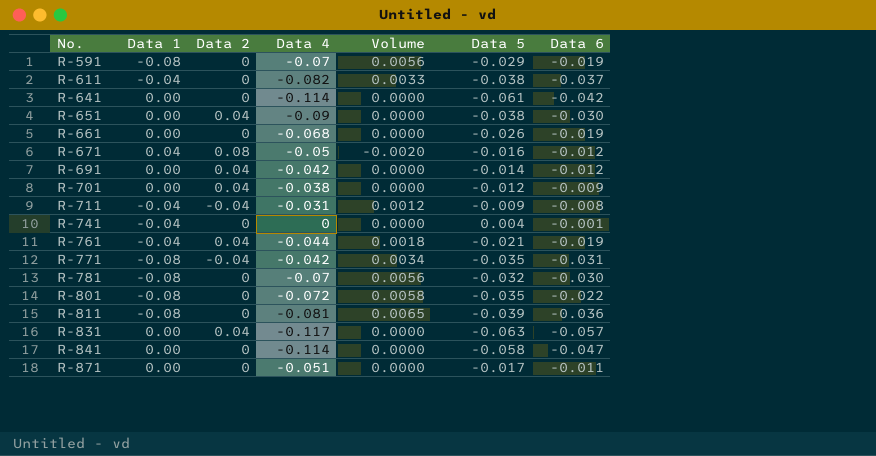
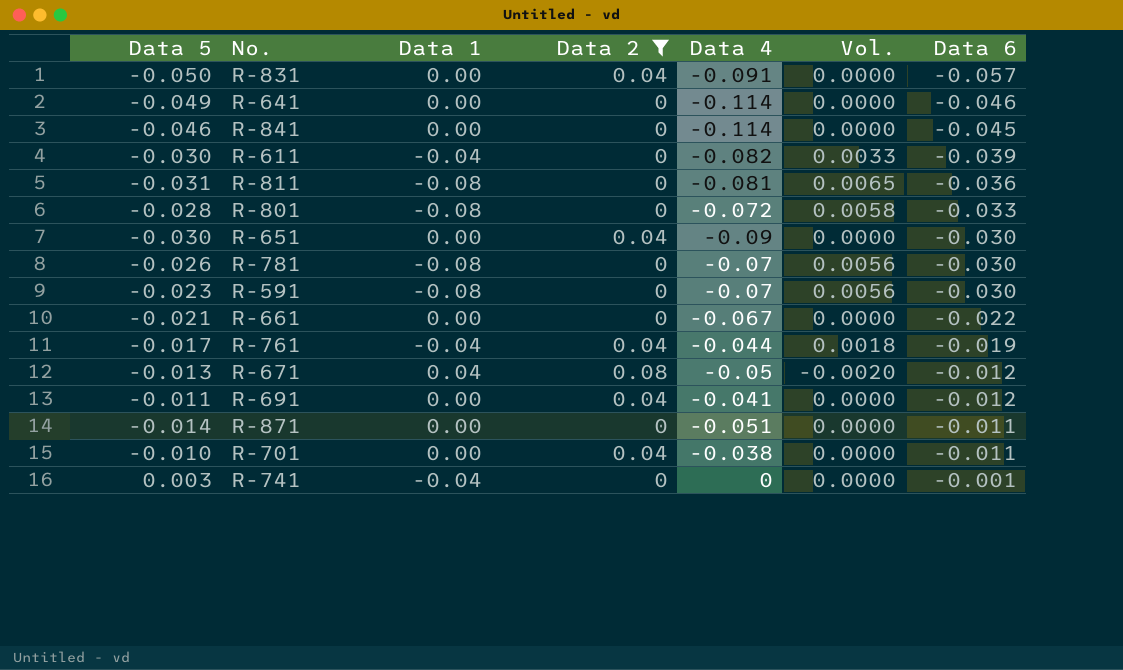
filter: none -> Data 2 != -0.04
row order: No. ascending -> Data 6 ascending
column Data 5 | position: 6 -> 1
column name: Volume -> Vol.
R-831 | Data 5: -0.063 -> -0.050
R-831 | Data 4: -0.117 -> -0.091
R-641 | Data 5: -0.061 -> -0.049
R-641 | Data 6: -0.042 -> -0.046
R-841 | Data 5: -0.058 -> -0.046
R-841 | Data 6: -0.047 -> -0.045
R-611 | Data 5: -0.038 -> -0.030
R-611 | Data 6: -0.037 -> -0.039
R-811 | Data 5: -0.039 -> -0.031
R-801 | Data 5: -0.035 -> -0.028
R-801 | Data 6: -0.022 -> -0.033
R-651 | Data 5: -0.038 -> -0.030
R-781 | Data 5: -0.032 -> -0.026
R-591 | Data 5: -0.029 -> -0.023
R-591 | Data 6: -0.019 -> -0.030
R-661 | Data 5: -0.026 -> -0.021
R-661 | Data 4: -0.068 -> -0.067
R-661 | Data 6: -0.019 -> -0.022
R-761 | Data 5: -0.021 -> -0.017
R-671 | Data 5: -0.016 -> -0.013
R-691 | Data 5: -0.014 -> -0.011
R-691 | Data 4: -0.042 -> -0.041
R-871 | Data 5: -0.017 -> -0.014
R-701 | Data 5: -0.012 -> -0.010
R-701 | Data 6: -0.009 -> -0.011
R-741 | Data 5: 0.004 -> 0.003

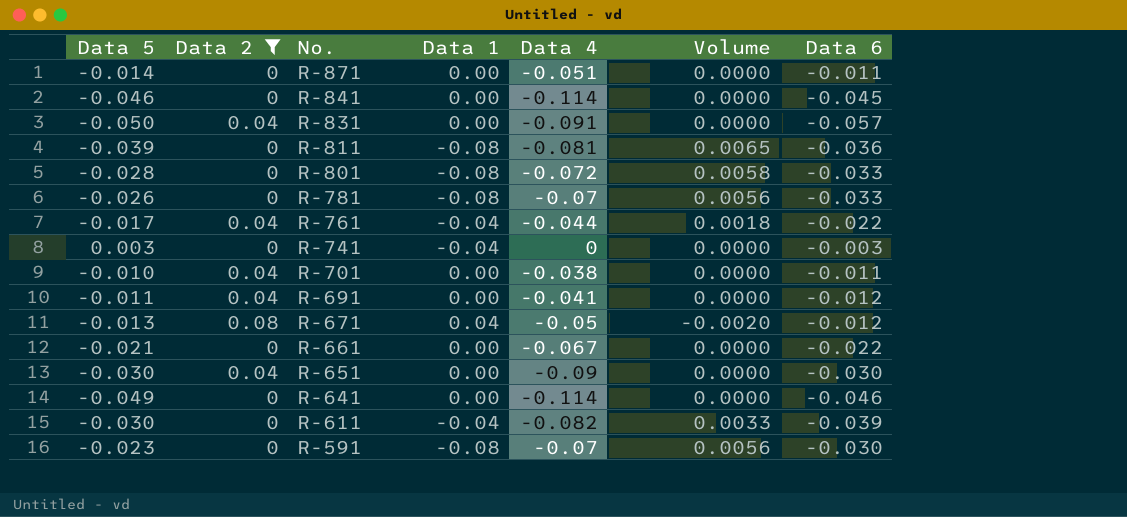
row order: Data 6 ascending -> No. descending
column Data 2 | position: 4 -> 2
column name: Vol. -> Volume
R-811 | Data 5: -0.031 -> -0.039
R-781 | Data 6: -0.030 -> -0.033
R-761 | Data 6: -0.019 -> -0.022
R-741 | Data 6: -0.001 -> -0.003

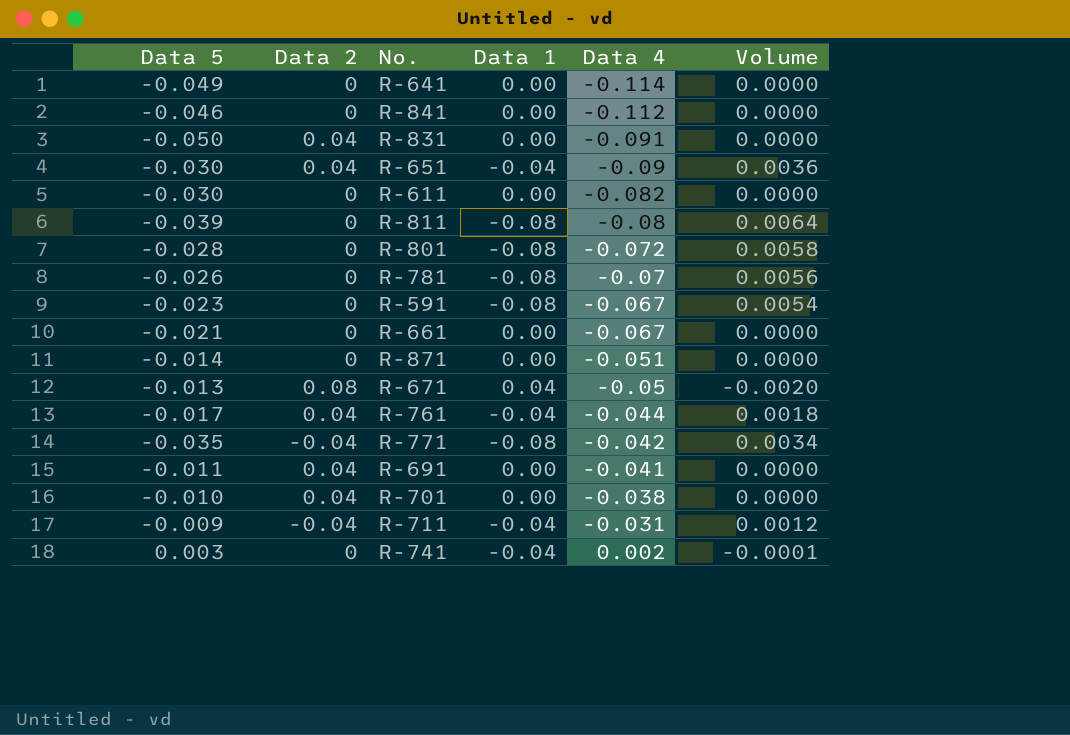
filter: Data 2 != -0.04 -> none
row order: No. descending -> Data 4 ascending
column Data 6 | position: 7 -> none
R-841 | Data 4: -0.114 -> -0.112
R-651 | Data 1: 0.00 -> -0.04
R-651 | Volume: 0.0000 -> 0.0036
R-611 | Data 1: -0.04 -> 0.00
R-611 | Volume: 0.0033 -> 0.0000
R-811 | Data 4: -0.081 -> -0.08
R-811 | Volume: 0.0065 -> 0.0064
R-591 | Data 4: -0.07 -> -0.067
R-591 | Volume: 0.0056 -> 0.0054
R-741 | Data 4: 0 -> 0.002
R-741 | Volume: 0.0000 -> -0.0001

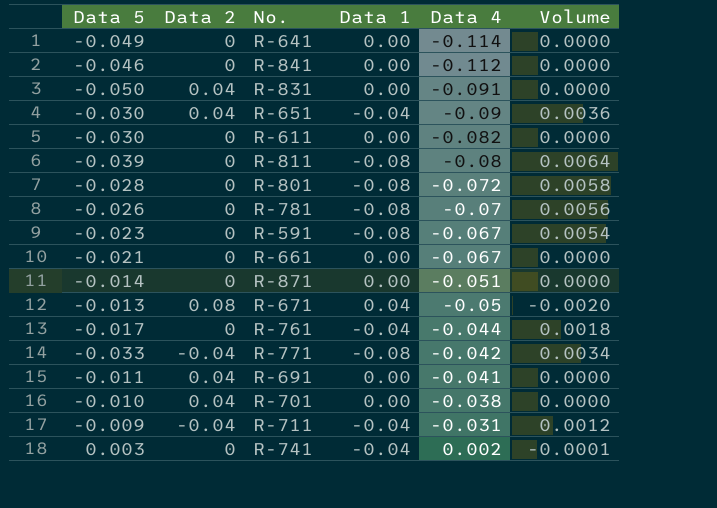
R-761 | Data 2: 0.04 -> 0
R-771 | Data 5: -0.035 -> -0.033

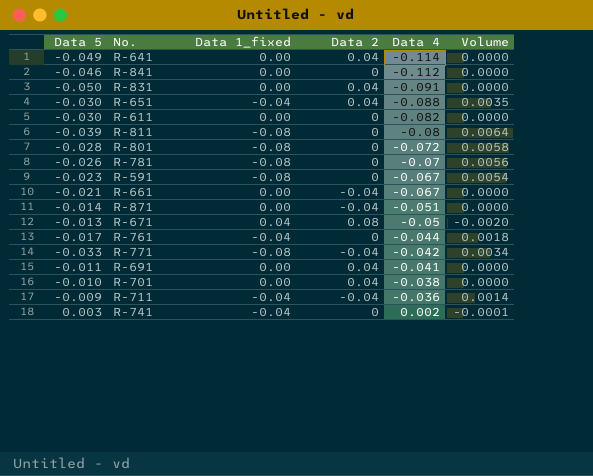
column name: Data 1 -> Data 1_fixed
column Data 2 | position: 2 -> 4
R-641 | Data 2: 0 -> 0.04
R-651 | Data 4: -0.09 -> -0.088
R-651 | Volume: 0.0036 -> 0.0035
R-661 | Data 2: 0 -> -0.04
R-871 | Data 2: 0 -> -0.04
R-711 | Data 4: -0.031 -> -0.036
R-711 | Volume: 0.0012 -> 0.0014

